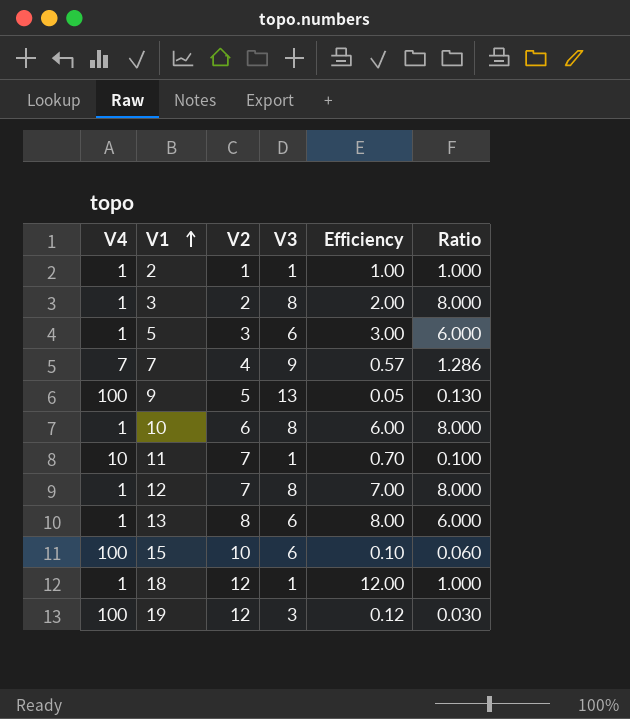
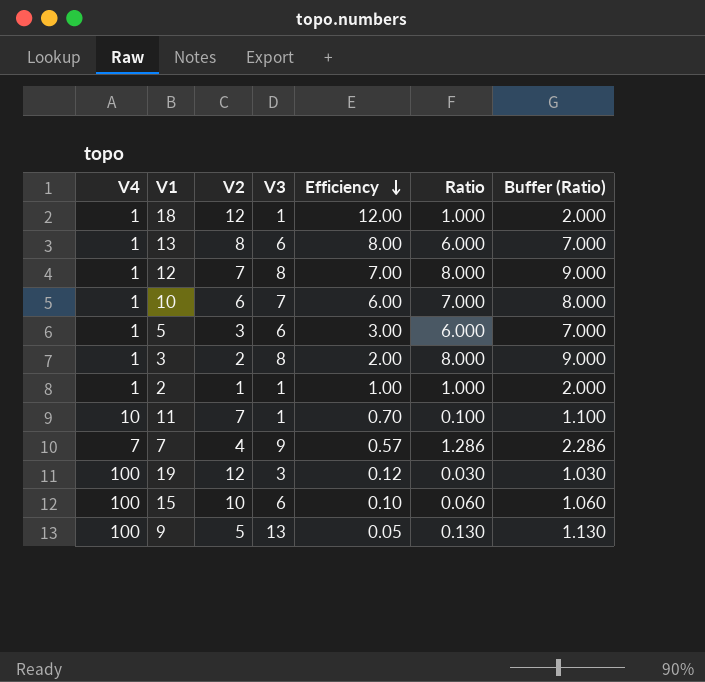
row order: V1 ascending -> Efficiency descending
column Buffer (Ratio) | formula: none -> [Ratio] + 1
10 | V3: 8 -> 7
10 | Ratio: 8.000 -> 7.000

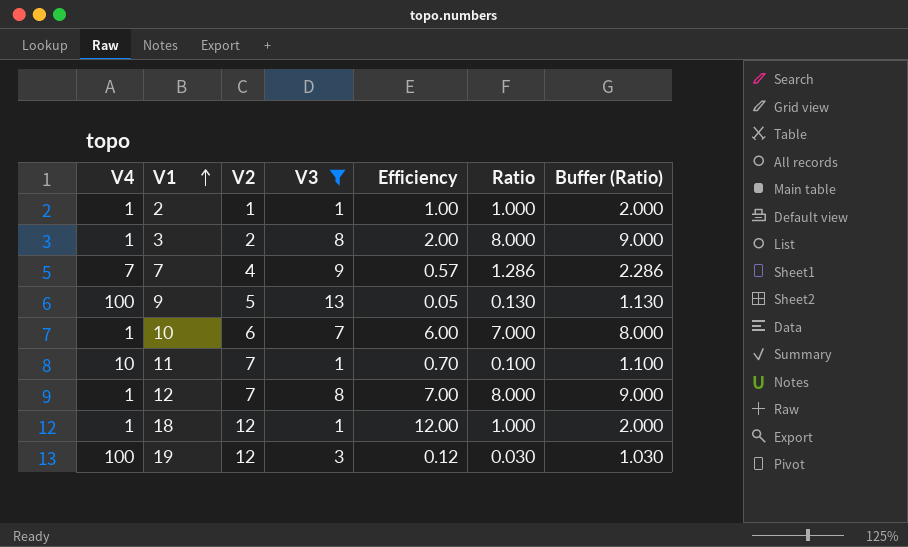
filter: none -> V3 != 6
row order: Efficiency descending -> V1 ascending

